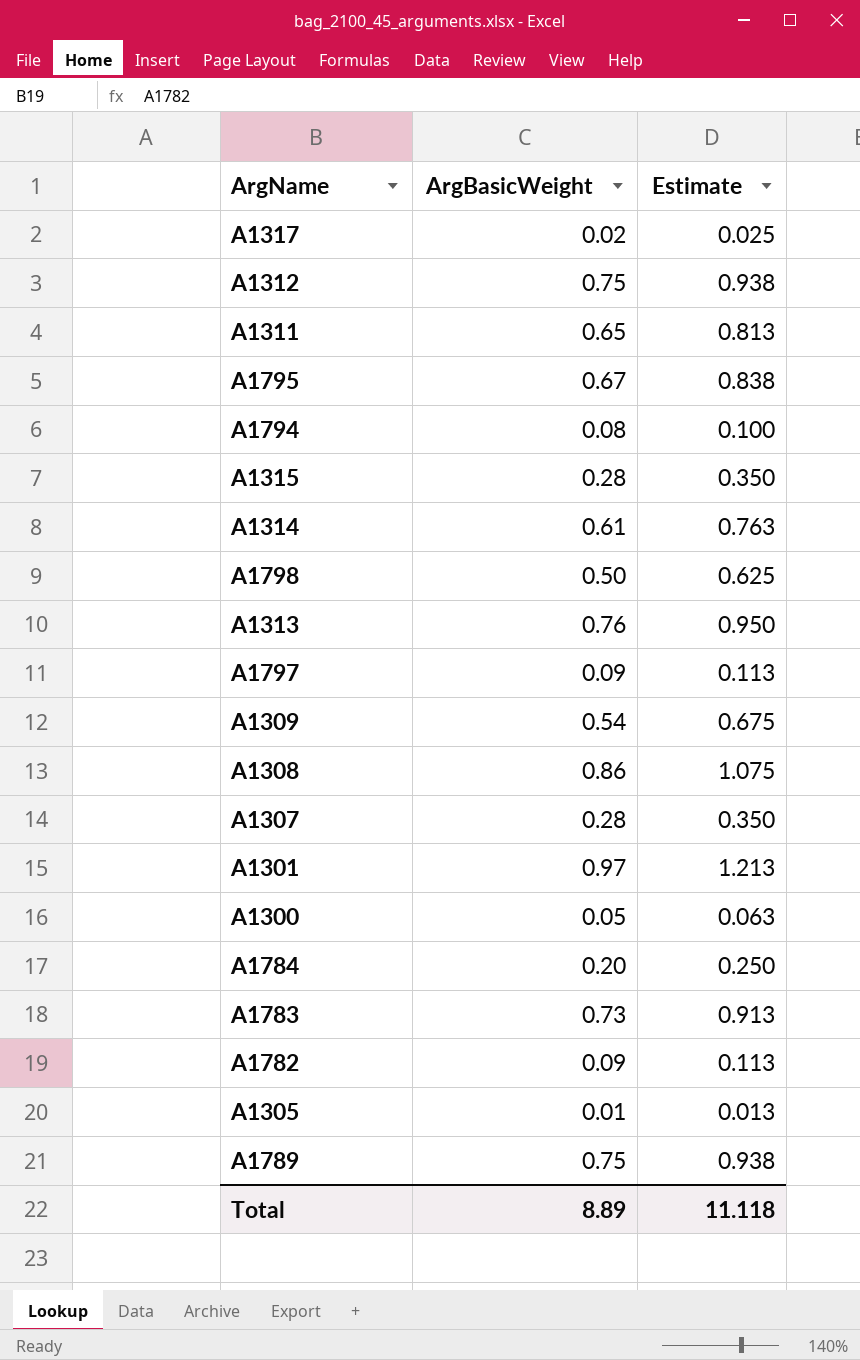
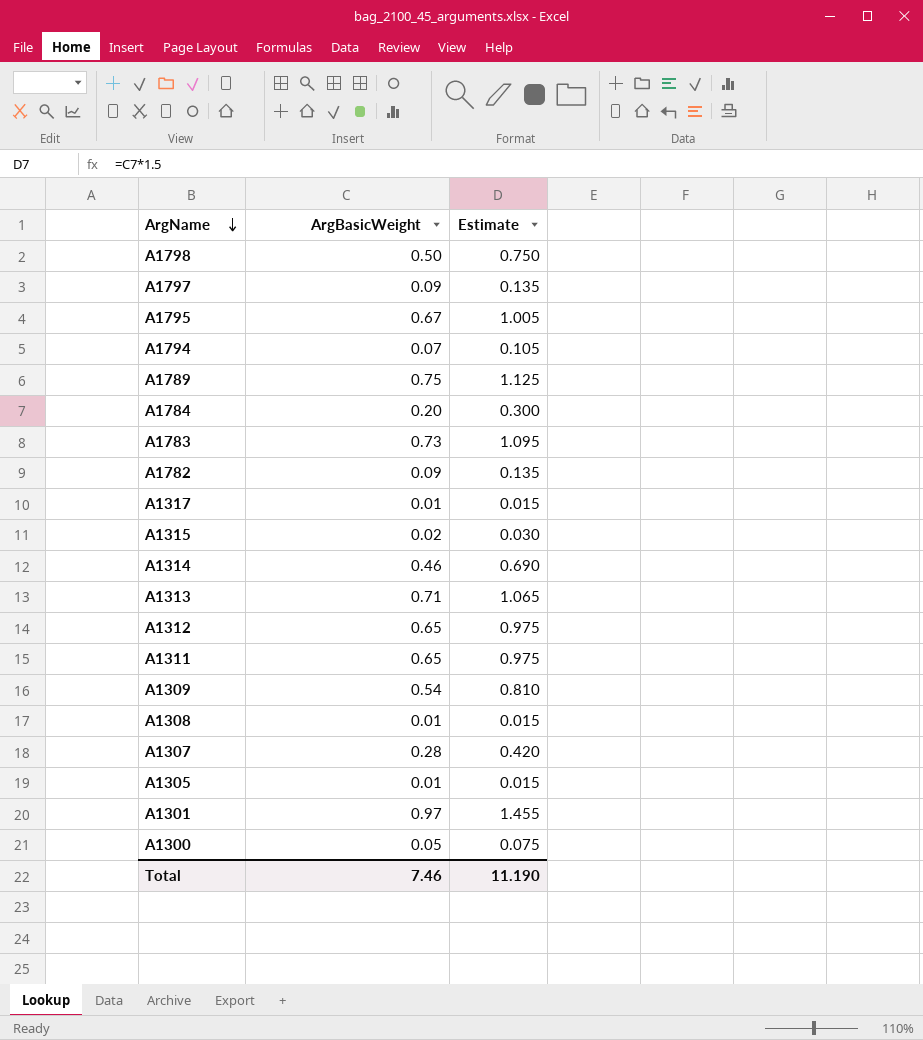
row order: none -> ArgName descending
column Estimate | formula: [ArgBasicWeight] * 1.25 -> [ArgBasicWeight] * 1.5
A1794 | ArgBasicWeight: 0.08 -> 0.07
A1317 | ArgBasicWeight: 0.02 -> 0.01
A1315 | ArgBasicWeight: 0.28 -> 0.02
A1314 | ArgBasicWeight: 0.61 -> 0.46
A1313 | ArgBasicWeight: 0.76 -> 0.71
A1312 | ArgBasicWeight: 0.75 -> 0.65
A1308 | ArgBasicWeight: 0.86 -> 0.01
Total | ArgBasicWeight: 8.89 -> 7.46
Total | Estimate: 11.118 -> 11.190

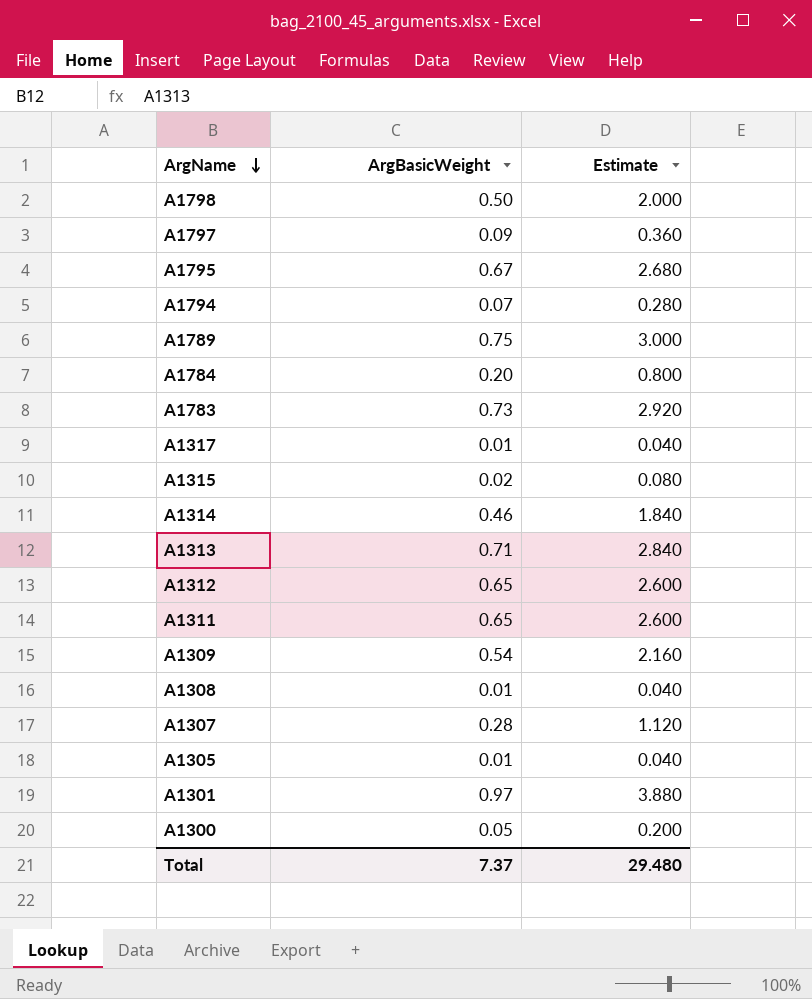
column Estimate | formula: [ArgBasicWeight] * 1.5 -> [ArgBasicWeight] * 4
row A1782: 0.09 | 0.135 -> none
Total | ArgBasicWeight: 7.46 -> 7.37
Total | Estimate: 11.190 -> 29.480

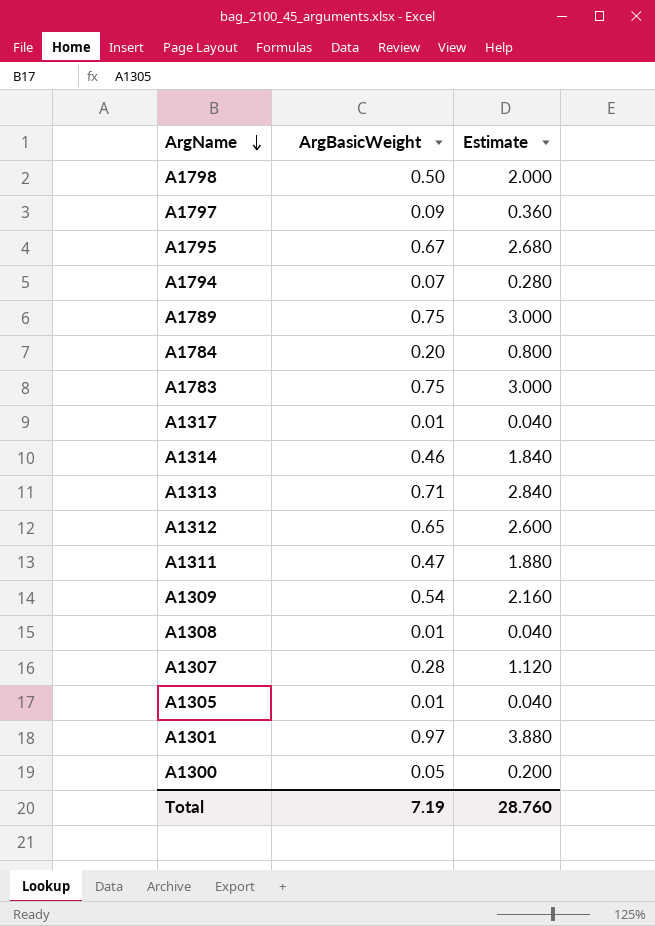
row A1315: 0.02 | 0.080 -> none
A1783 | ArgBasicWeight: 0.73 -> 0.75
A1783 | Estimate: 2.920 -> 3.000
A1311 | ArgBasicWeight: 0.65 -> 0.47
A1311 | Estimate: 2.600 -> 1.880
Total | ArgBasicWeight: 7.37 -> 7.19
Total | Estimate: 29.480 -> 28.760

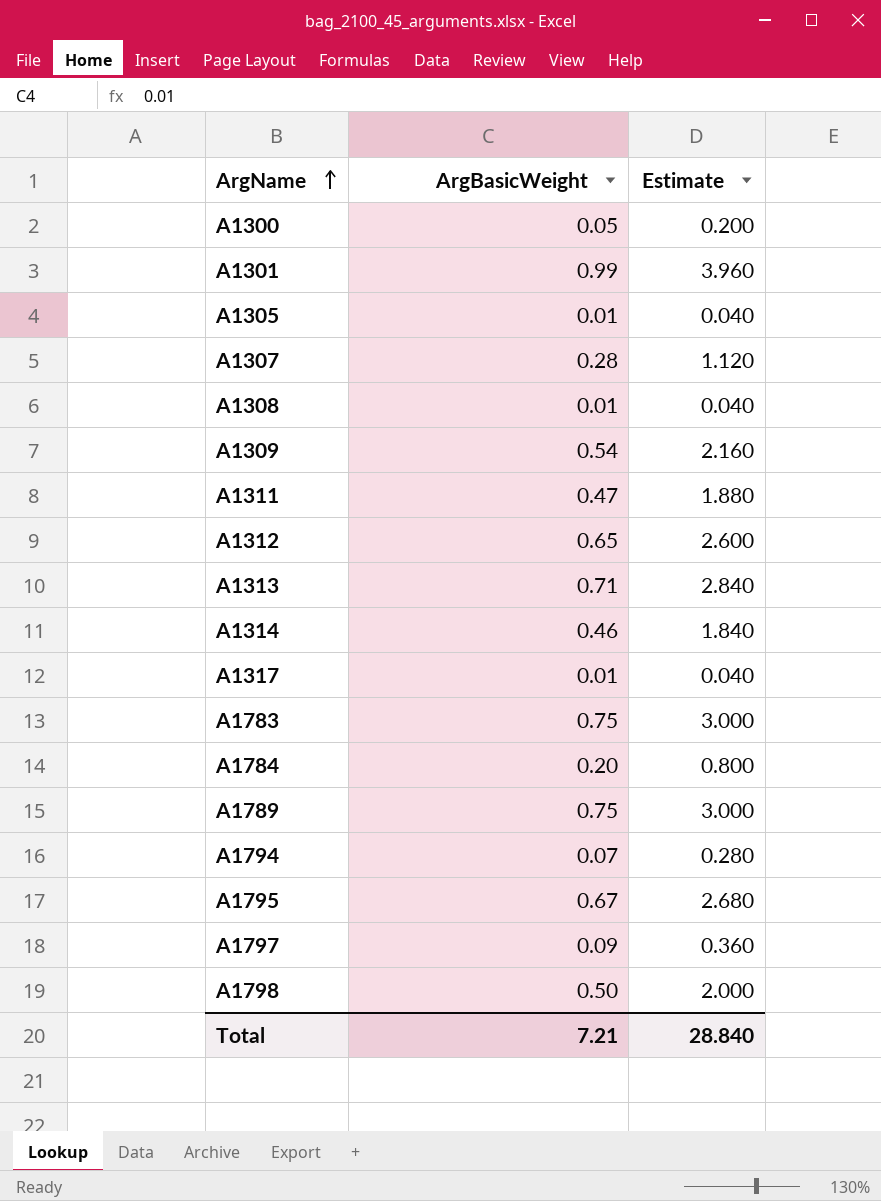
row order: ArgName descending -> ArgName ascending
A1301 | ArgBasicWeight: 0.97 -> 0.99
A1301 | Estimate: 3.880 -> 3.960
Total | ArgBasicWeight: 7.19 -> 7.21
Total | Estimate: 28.760 -> 28.840

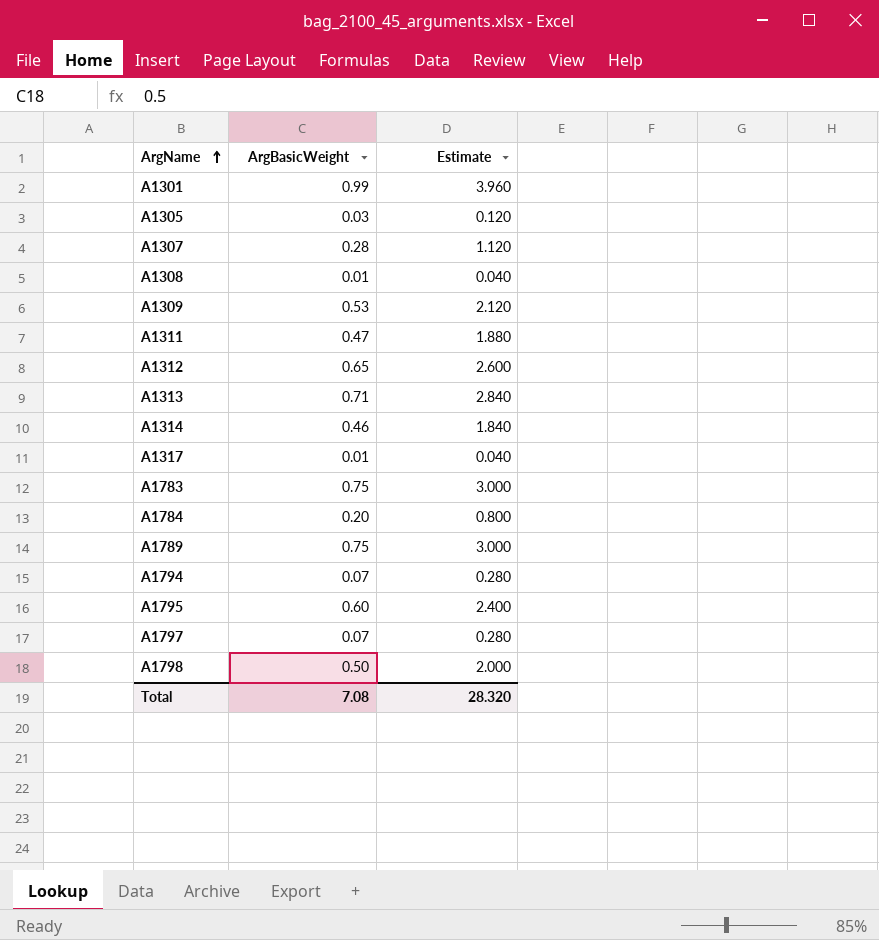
row A1300: 0.05 | 0.200 -> none
A1305 | ArgBasicWeight: 0.01 -> 0.03
A1305 | Estimate: 0.040 -> 0.120
A1309 | ArgBasicWeight: 0.54 -> 0.53
A1309 | Estimate: 2.160 -> 2.120
A1795 | ArgBasicWeight: 0.67 -> 0.60
A1795 | Estimate: 2.680 -> 2.400
A1797 | ArgBasicWeight: 0.09 -> 0.07
A1797 | Estimate: 0.360 -> 0.280
Total | ArgBasicWeight: 7.21 -> 7.08
Total | Estimate: 28.840 -> 28.320

